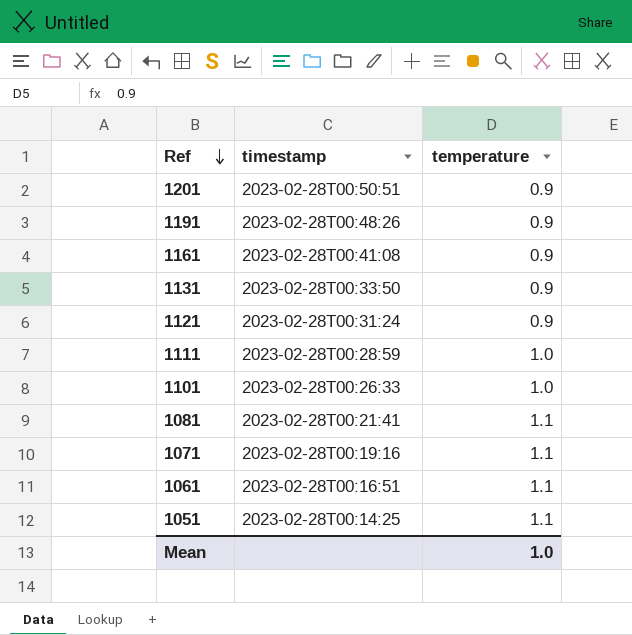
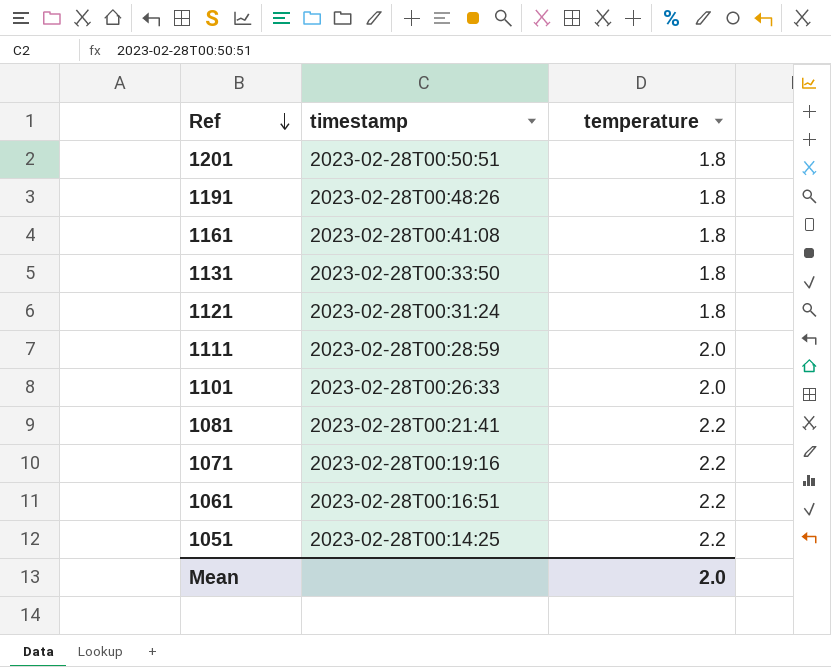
1201 | temperature: 0.9 -> 1.8
1191 | temperature: 0.9 -> 1.8
1161 | temperature: 0.9 -> 1.8
1131 | temperature: 0.9 -> 1.8
1121 | temperature: 0.9 -> 1.8
1111 | temperature: 1.0 -> 2.0
1101 | temperature: 1.0 -> 2.0
1081 | temperature: 1.1 -> 2.2
1071 | temperature: 1.1 -> 2.2
1061 | temperature: 1.1 -> 2.2
1051 | temperature: 1.1 -> 2.2
Mean | temperature: 1.0 -> 2.0

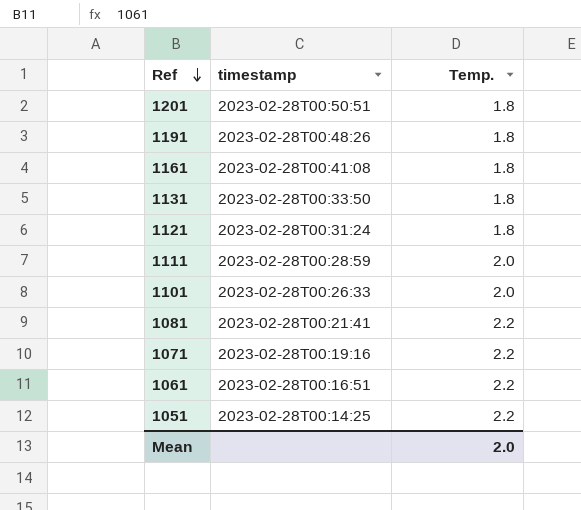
column name: temperature -> Temp.

